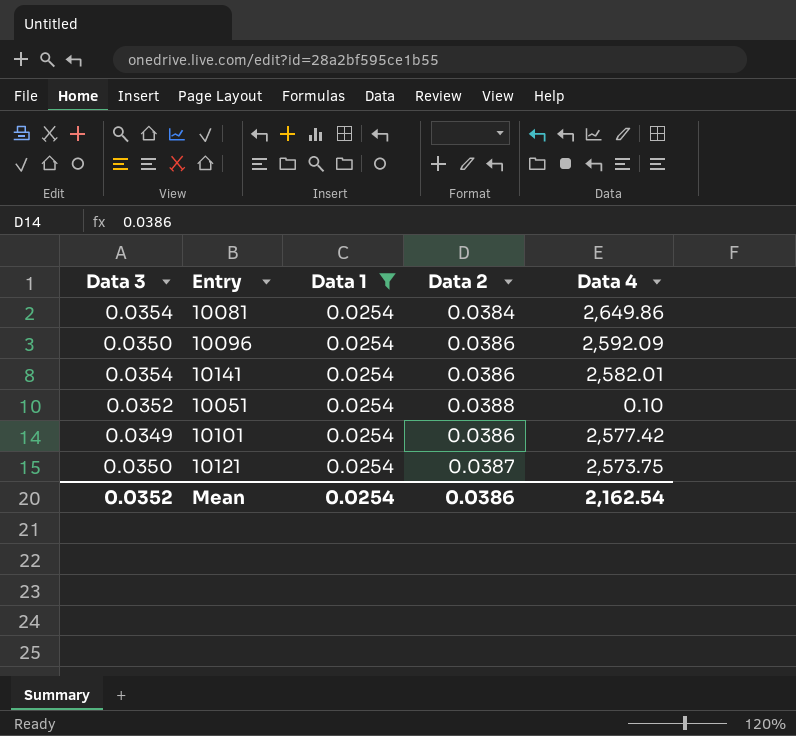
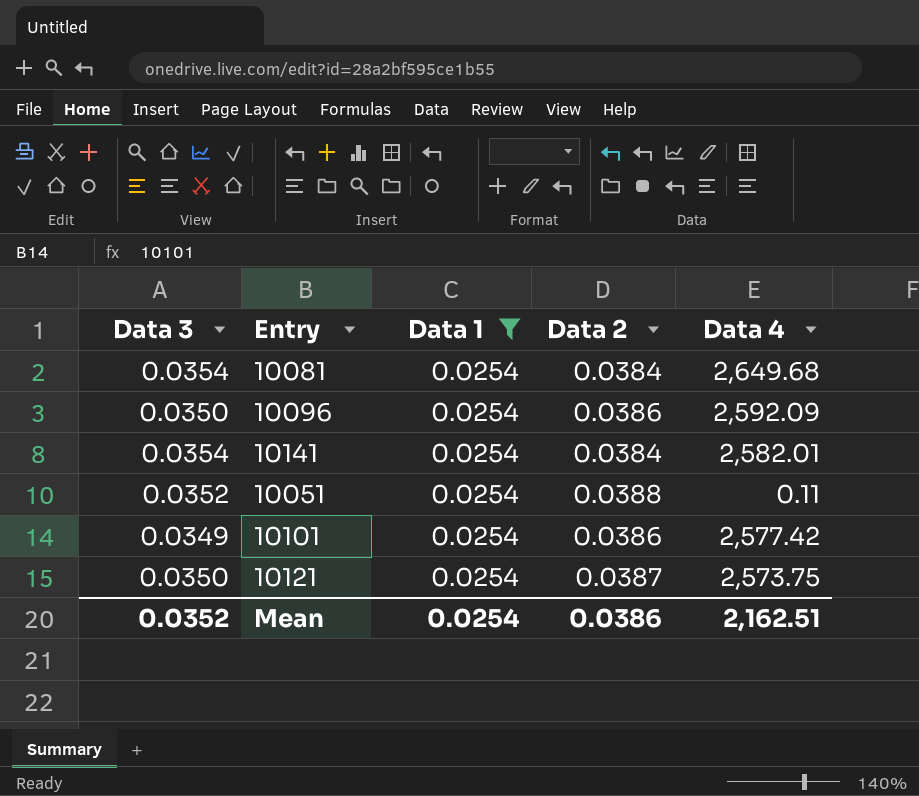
10081 | Data 4: 2,649.86 -> 2,649.68
10141 | Data 2: 0.0386 -> 0.0384
10051 | Data 4: 0.10 -> 0.11
Mean | Data 4: 2,162.54 -> 2,162.51

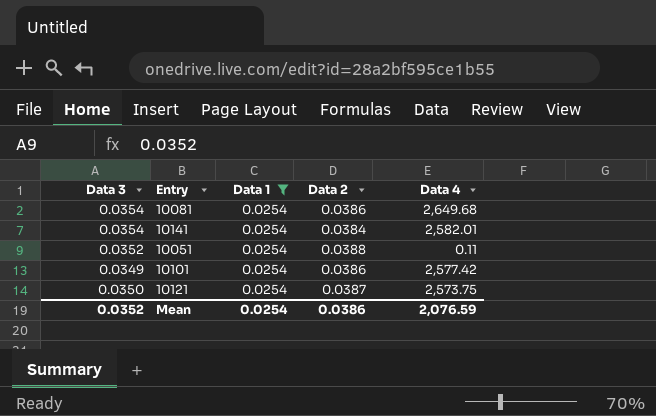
row 10096: 0.0350 | 0.0254 | 0.0386 | 2,592.09 -> none
10081 | Data 2: 0.0384 -> 0.0386
Mean | Data 4: 2,162.51 -> 2,076.59

